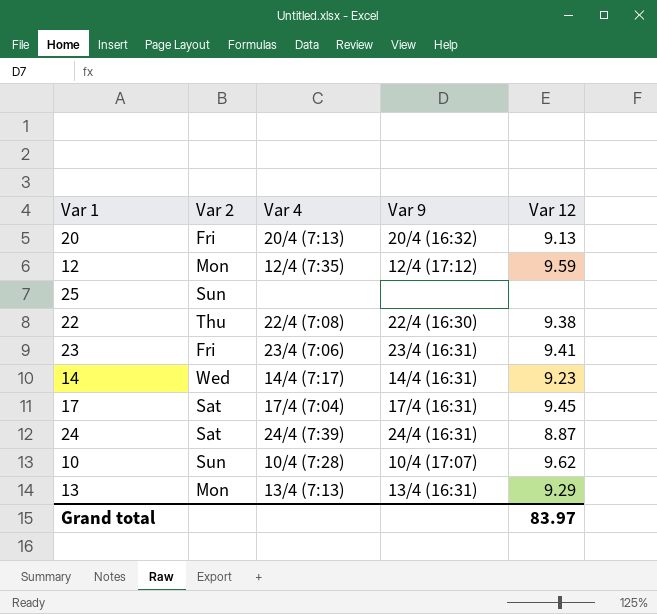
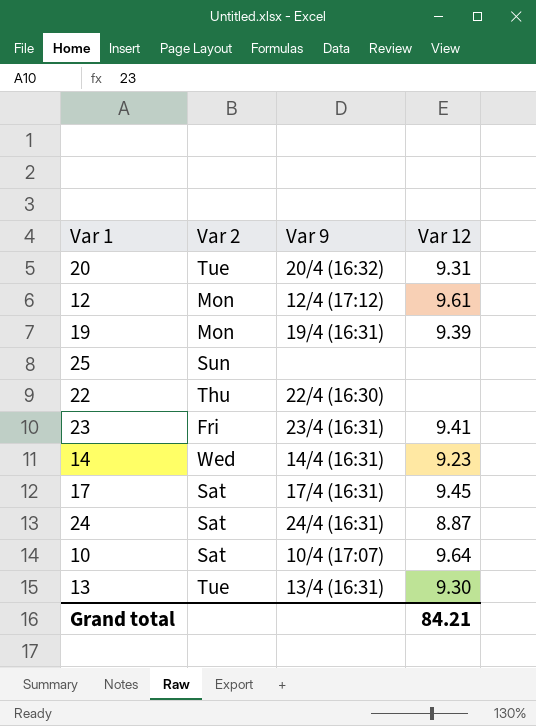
column Var 4 | position: 3 -> none
20 | Var 2: Fri -> Tue
20 | Var 12: 9.13 -> 9.31
12 | Var 12: 9.59 -> 9.61
row 19: none -> Mon | 19/4 (16:31) | 9.39
22 | Var 12: 9.38 -> none
10 | Var 2: Sun -> Sat
10 | Var 12: 9.62 -> 9.64
13 | Var 2: Mon -> Tue
13 | Var 12: 9.29 -> 9.30
Grand total | Var 12: 83.97 -> 84.21

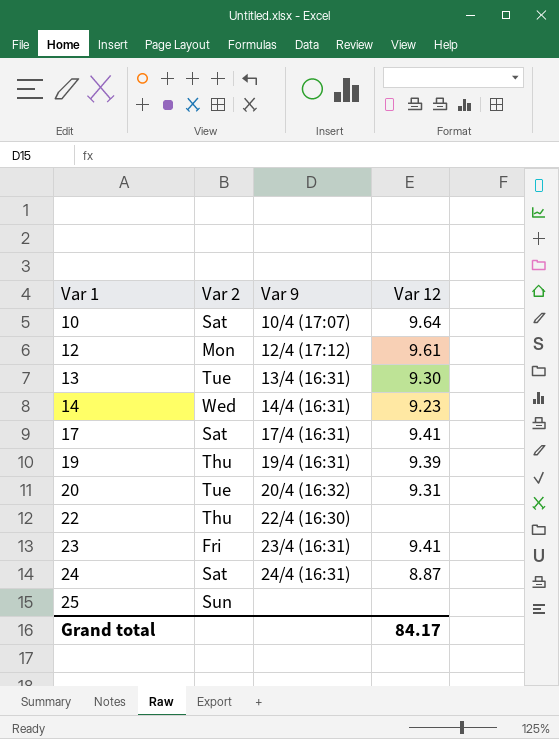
row order: none -> Var 1 ascending
17 | Var 12: 9.45 -> 9.41
19 | Var 2: Mon -> Thu
Grand total | Var 12: 84.21 -> 84.17

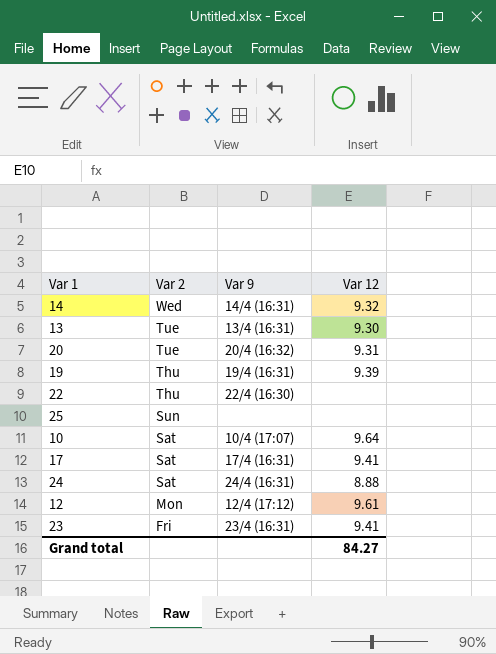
row order: Var 1 ascending -> Var 2 descending
14 | Var 12: 9.23 -> 9.32
24 | Var 12: 8.87 -> 8.88
Grand total | Var 12: 84.17 -> 84.27

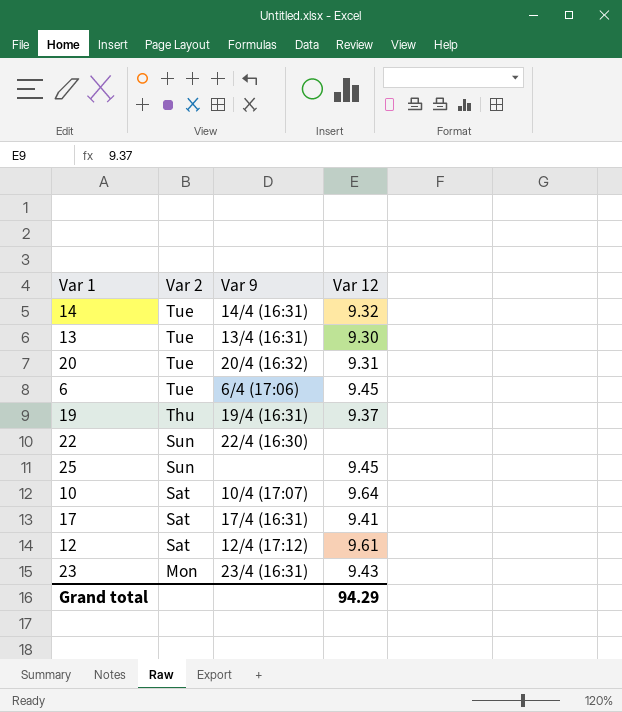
row 24: Sat | 24/4 (16:31) | 8.88 -> none
14 | Var 2: Wed -> Tue
row 6: none -> Tue | 6/4 (17:06) | 9.45
19 | Var 12: 9.39 -> 9.37
22 | Var 2: Thu -> Sun
25 | Var 12: none -> 9.45
12 | Var 2: Mon -> Sat
23 | Var 2: Fri -> Mon
23 | Var 12: 9.41 -> 9.43
Grand total | Var 12: 84.27 -> 94.29

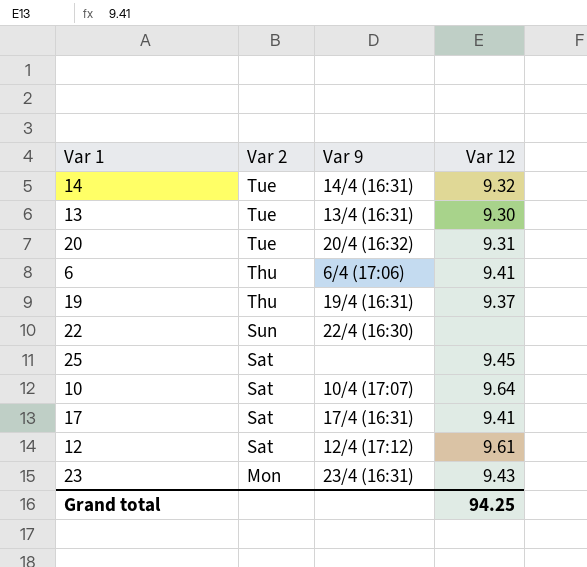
6 | Var 2: Tue -> Thu
6 | Var 12: 9.45 -> 9.41
25 | Var 2: Sun -> Sat
Grand total | Var 12: 94.29 -> 94.25

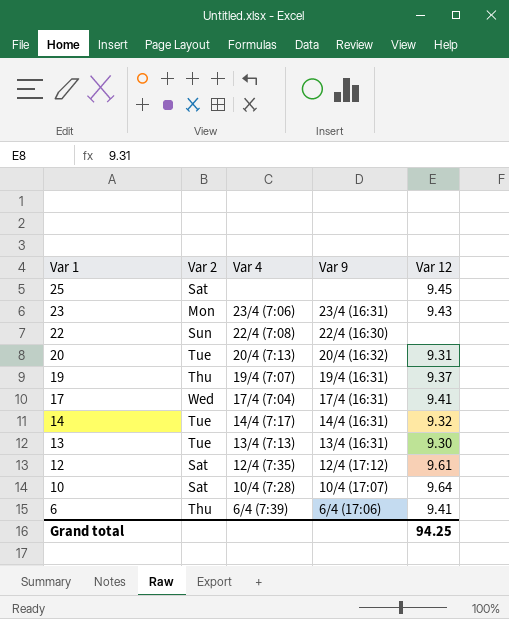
row order: Var 2 descending -> Var 1 descending
column Var 4 | position: none -> 3
17 | Var 2: Sat -> Wed

